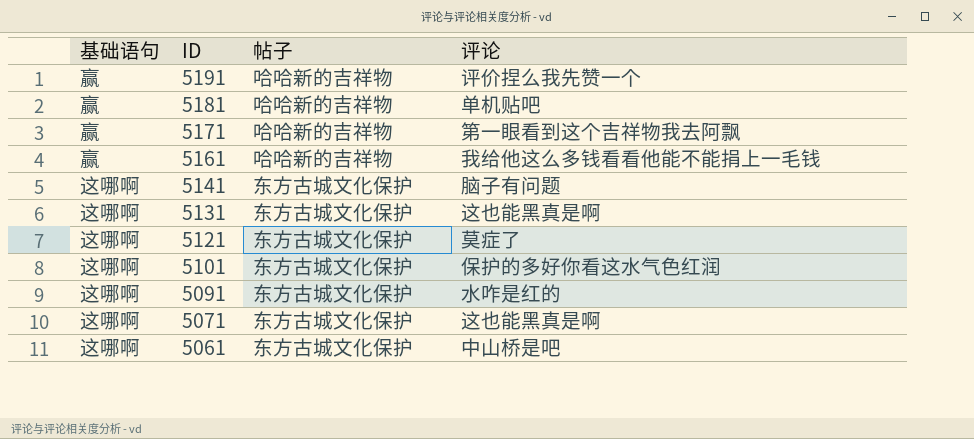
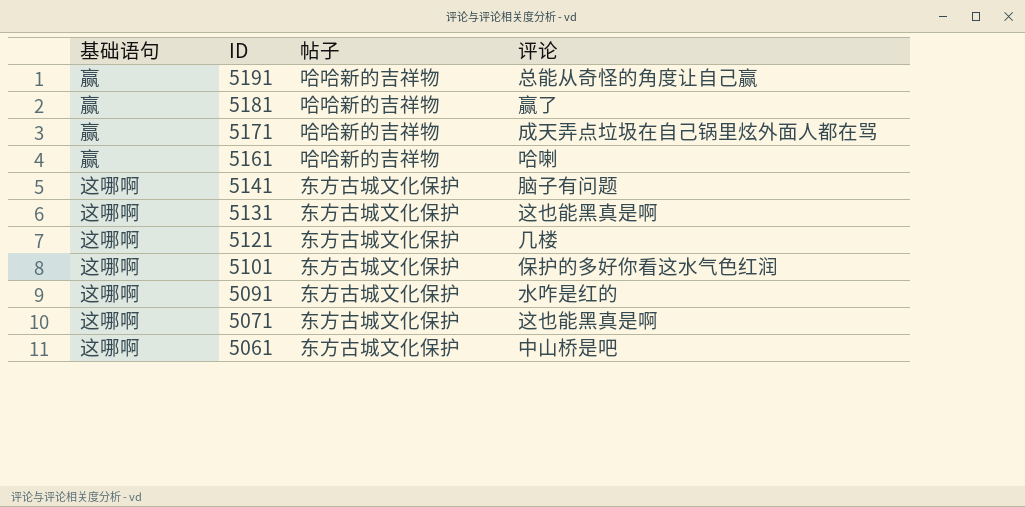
5191 | 评论: 评价捏么我先赞一个 -> 总能从奇怪的角度让自己赢
5181 | 评论: 单机贴吧 -> 赢了
5171 | 评论: 第一眼看到这个吉祥物我去阿飘 -> 成天弄点垃圾在自己锅里炫外面人都在骂
5161 | 评论: 我给他这么多钱看看他能不能捐上一毛钱 -> 哈喇
5121 | 评论: 莫症了 -> 几楼

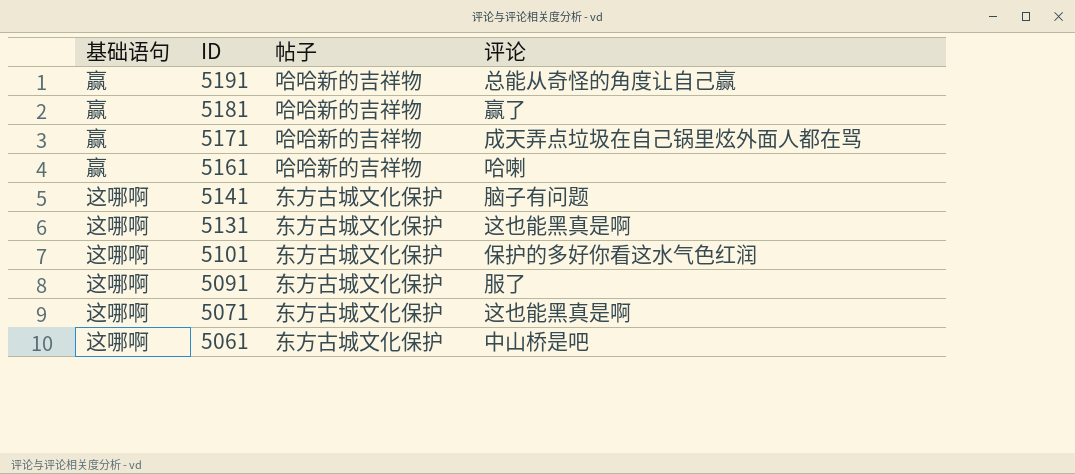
row 5121: 这哪啊 | 东方古城文化保护 | 几楼 -> none
5091 | 评论: 水咋是红的 -> 服了

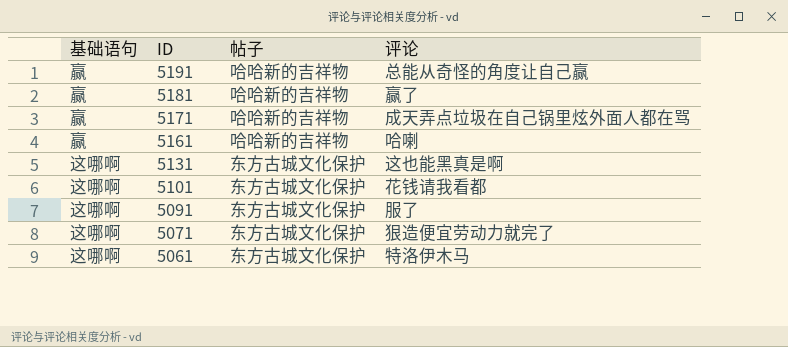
row 5141: 这哪啊 | 东方古城文化保护 | 脑子有问题 -> none
5101 | 评论: 保护的多好你看这水气色红润 -> 花钱请我看都
5071 | 评论: 这也能黑真是啊 -> 狠造便宜劳动力就完了
5061 | 评论: 中山桥是吧 -> 特洛伊木马

